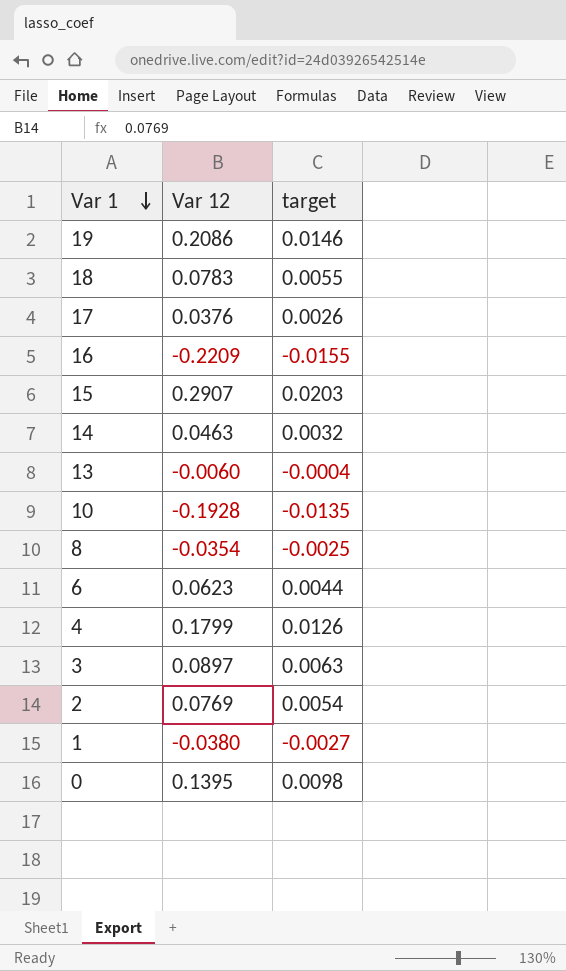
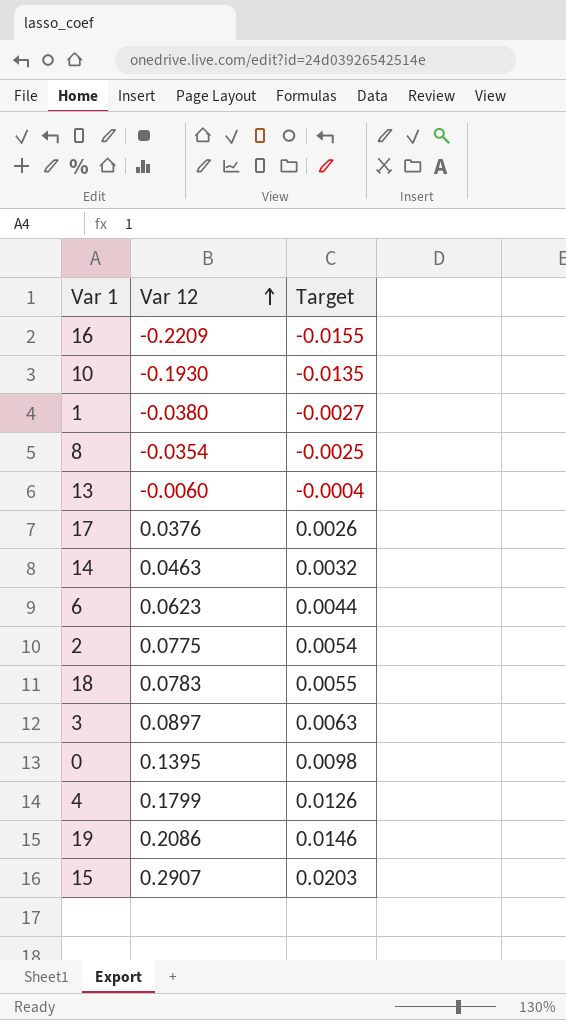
row order: Var 1 descending -> Var 12 ascending
column name: target -> Target
10 | Var 12: -0.1928 -> -0.1930
2 | Var 12: 0.0769 -> 0.0775

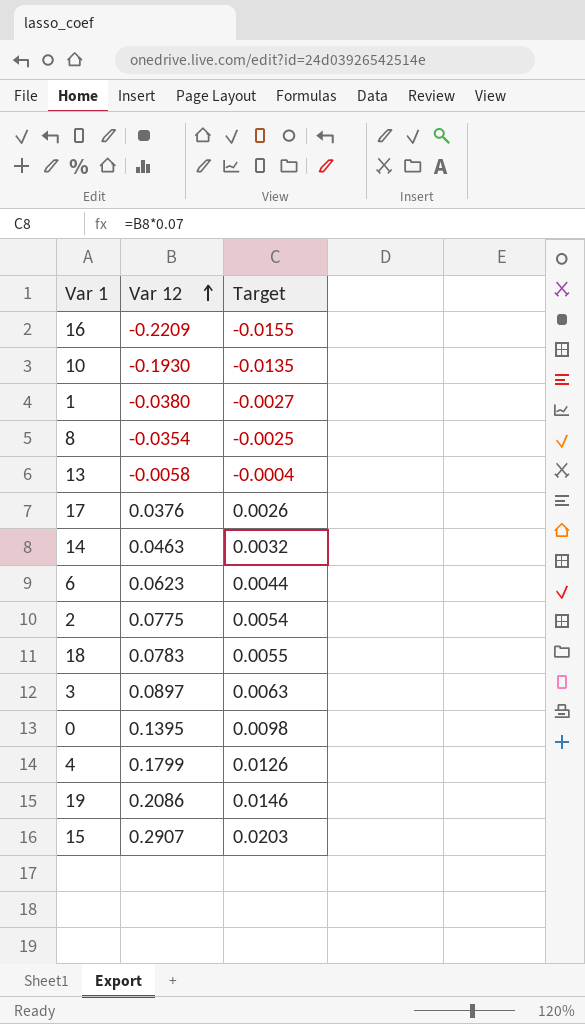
13 | Var 12: -0.0060 -> -0.0058

